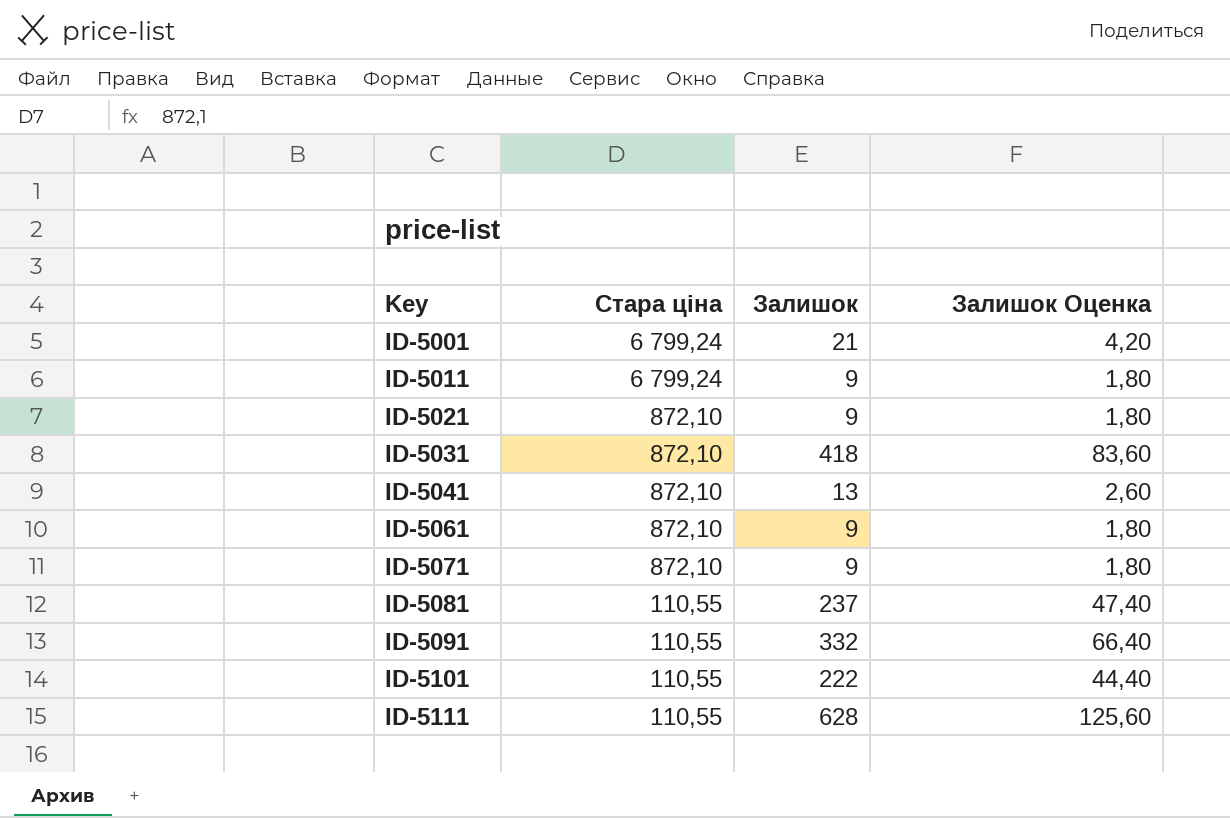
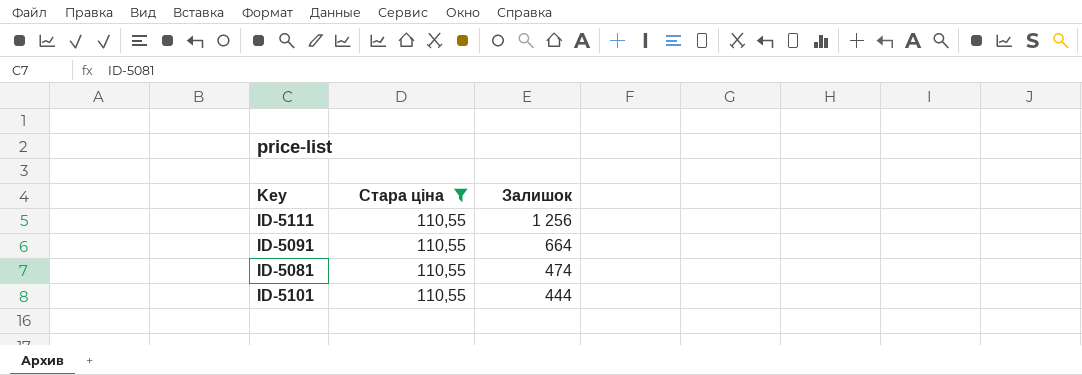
filter: none -> Стара ціна = 110,55
row order: Key ascending -> Залишок descending
column Залишок Оценка | formula: [Залишок] * 0,2 -> none
ID-5111 | Залишок: 628 -> 1 256
ID-5091 | Залишок: 332 -> 664
ID-5081 | Залишок: 237 -> 474
ID-5101 | Залишок: 222 -> 444

